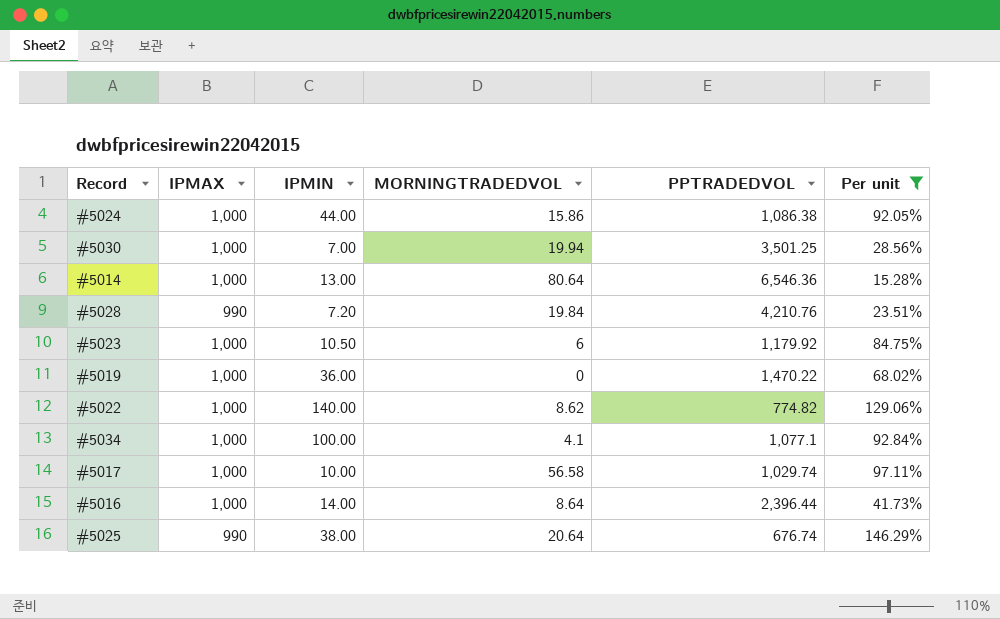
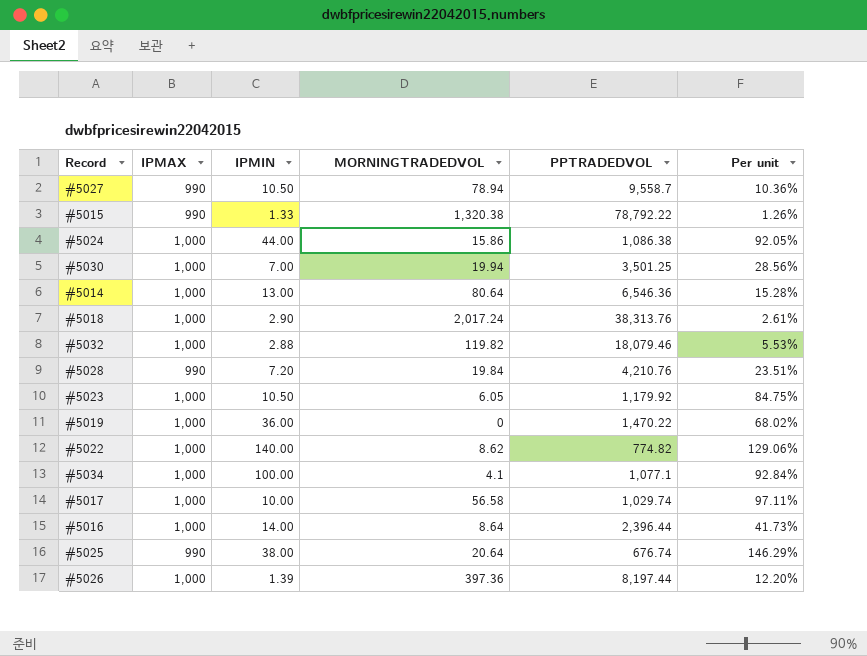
filter: Per unit >= 15.28% -> none
#5023 | MORNINGTRADEDVOL: 6 -> 6.05

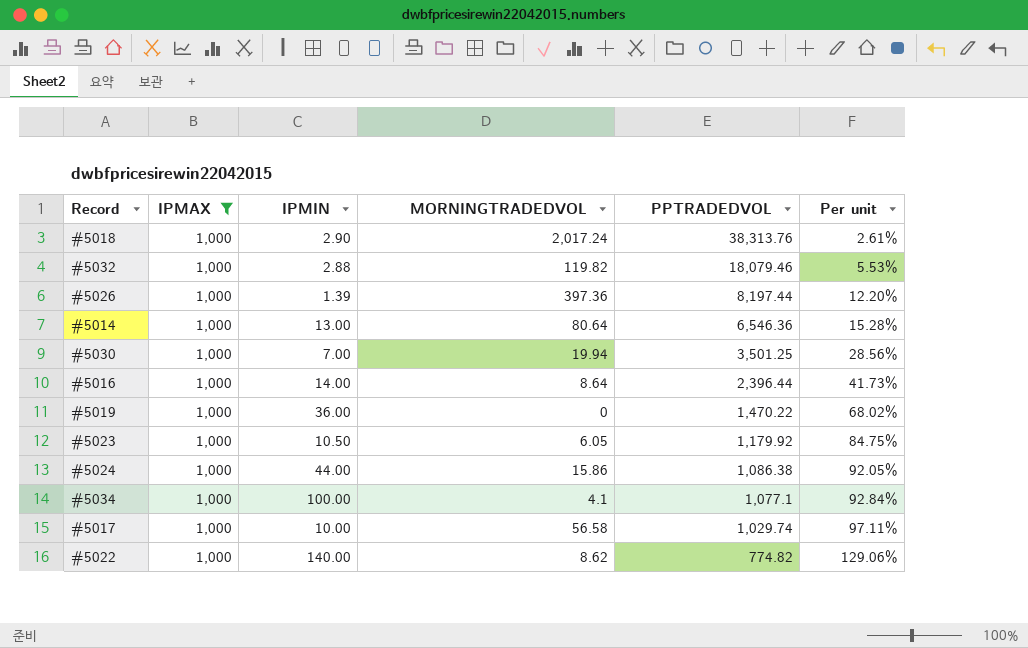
filter: none -> IPMAX = 1,000
row order: none -> PPTRADEDVOL descending

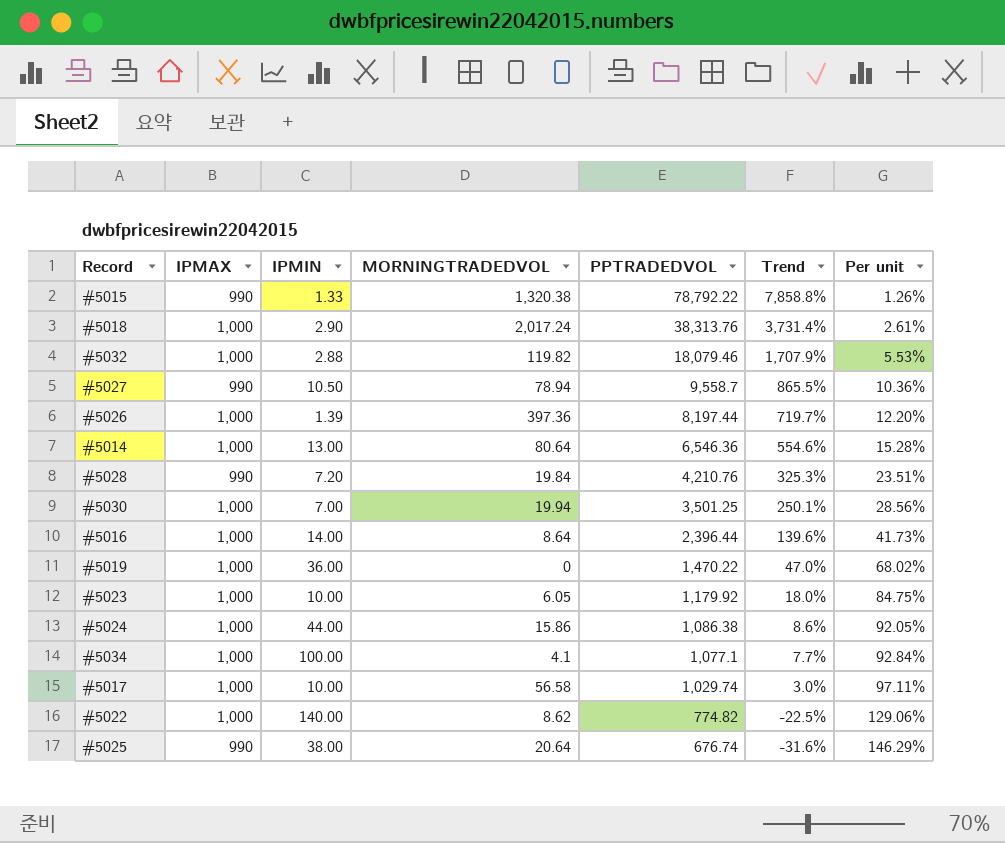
filter: IPMAX = 1,000 -> none
column Trend | formula: none -> ([PPTRADEDVOL] - [IPMAX]) / [IPMAX]
#5023 | IPMIN: 10.50 -> 10.00

